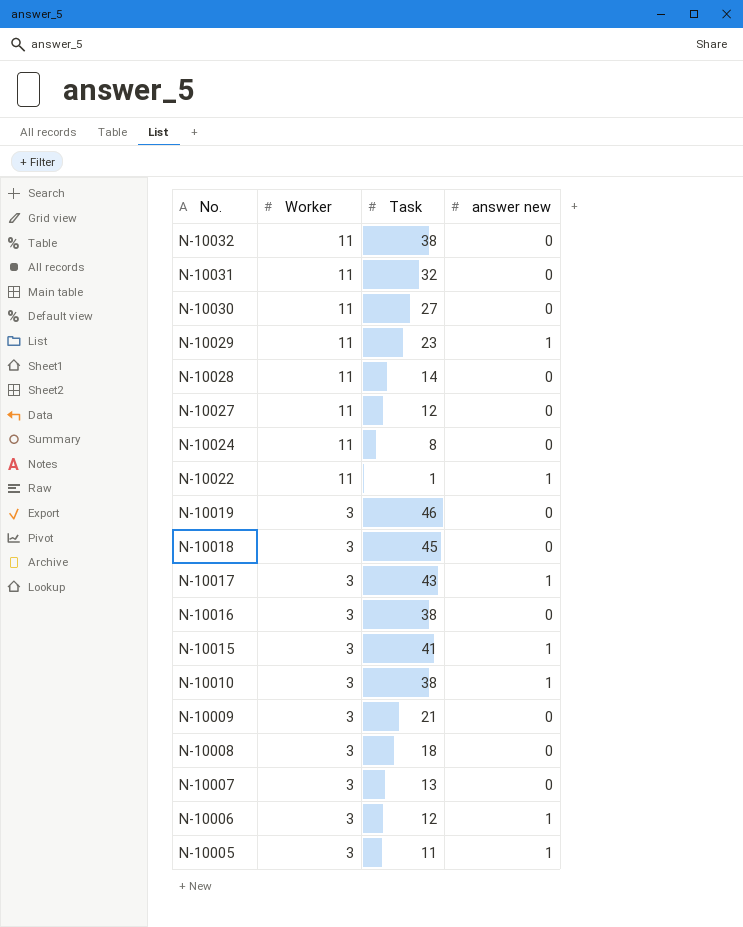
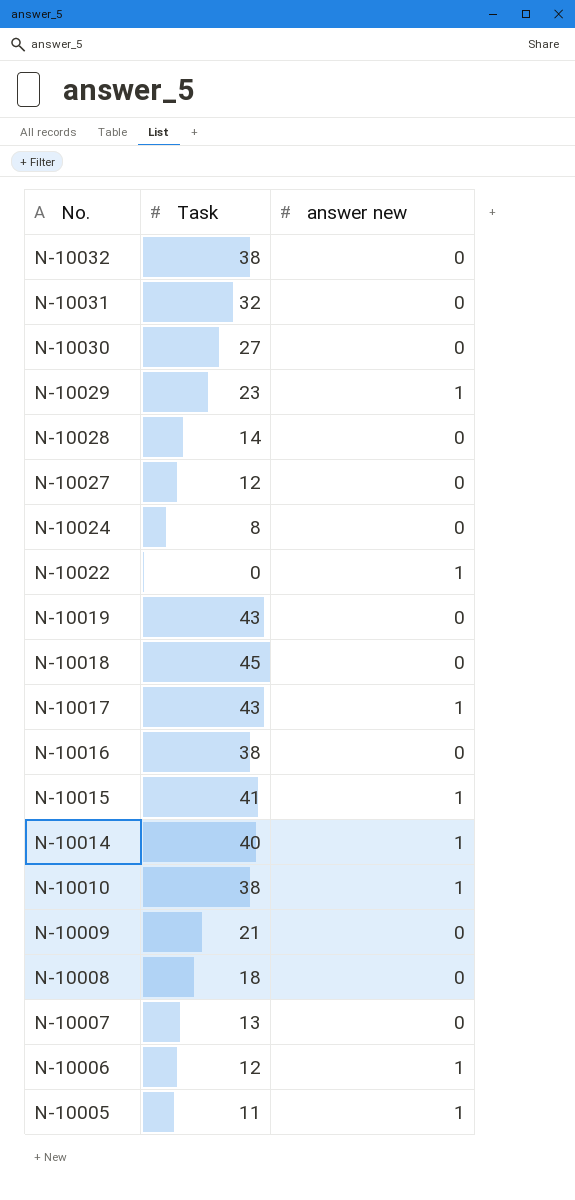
column Worker | position: 2 -> none
N-10022 | Task: 1 -> 0
N-10019 | Task: 46 -> 43
row N-10014: none -> 40 | 1

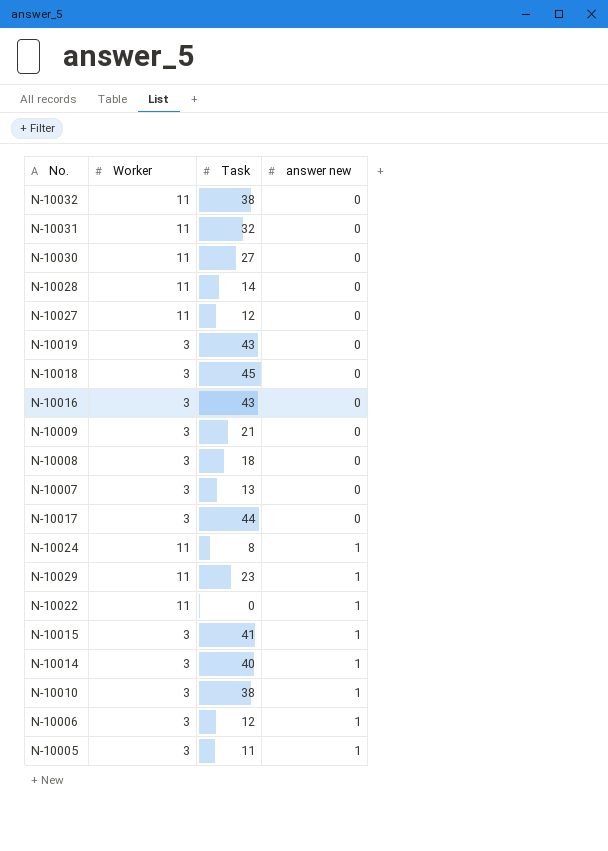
row order: No. descending -> answer new ascending
column Worker | position: none -> 2
N-10016 | Task: 38 -> 43
N-10017 | Task: 43 -> 44
N-10017 | answer new: 1 -> 0
N-10024 | answer new: 0 -> 1

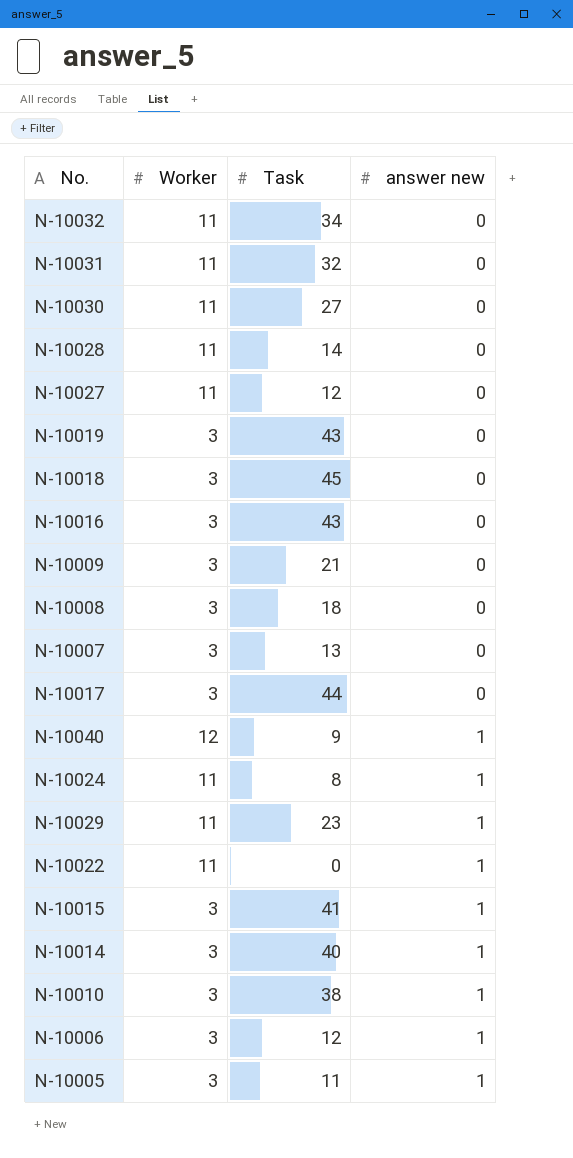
N-10032 | Task: 38 -> 34
row N-10040: none -> 12 | 9 | 1

